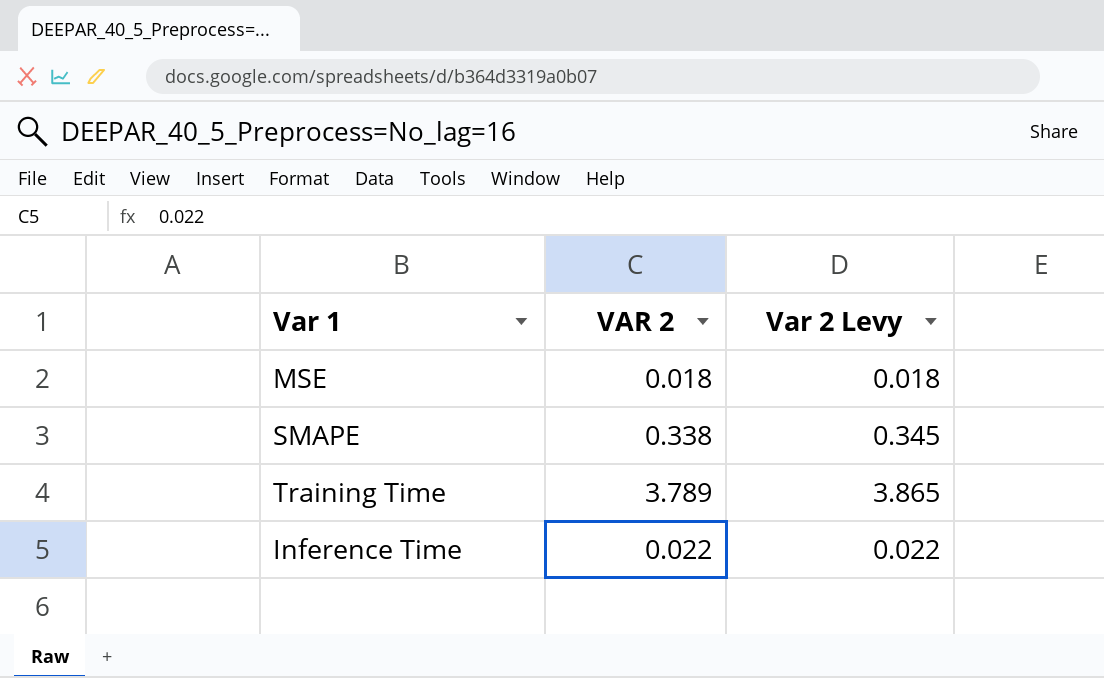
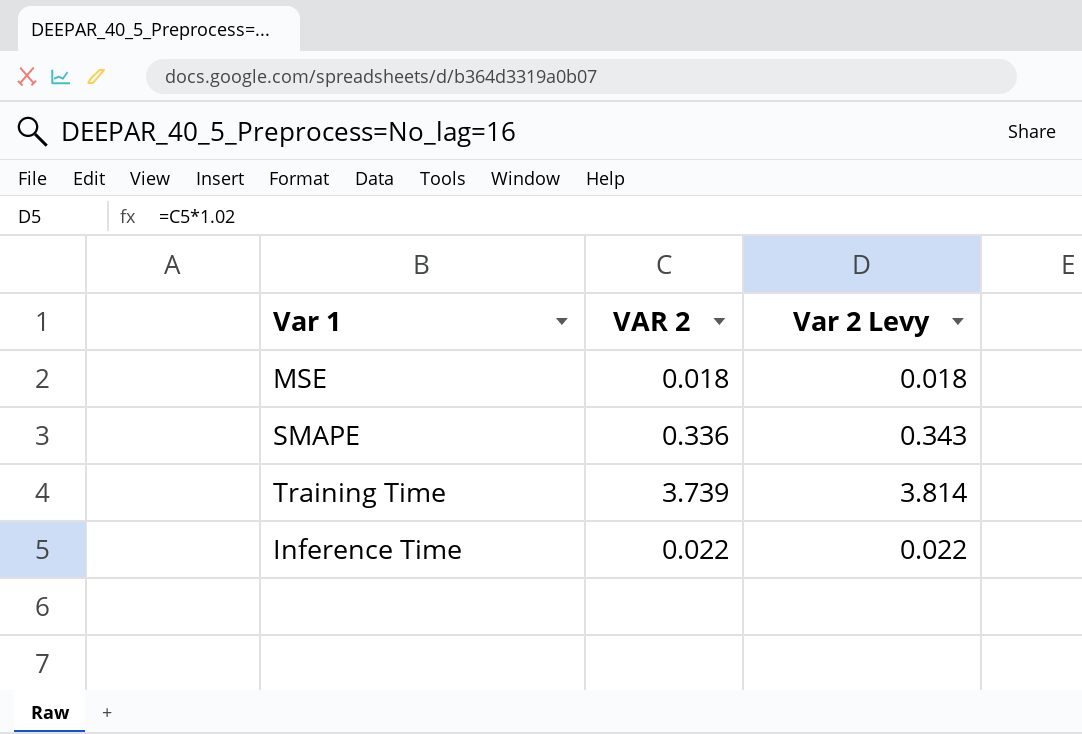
SMAPE | VAR 2: 0.338 -> 0.336
SMAPE | Var 2 Levy: 0.345 -> 0.343
Training Time | VAR 2: 3.789 -> 3.739
Training Time | Var 2 Levy: 3.865 -> 3.814

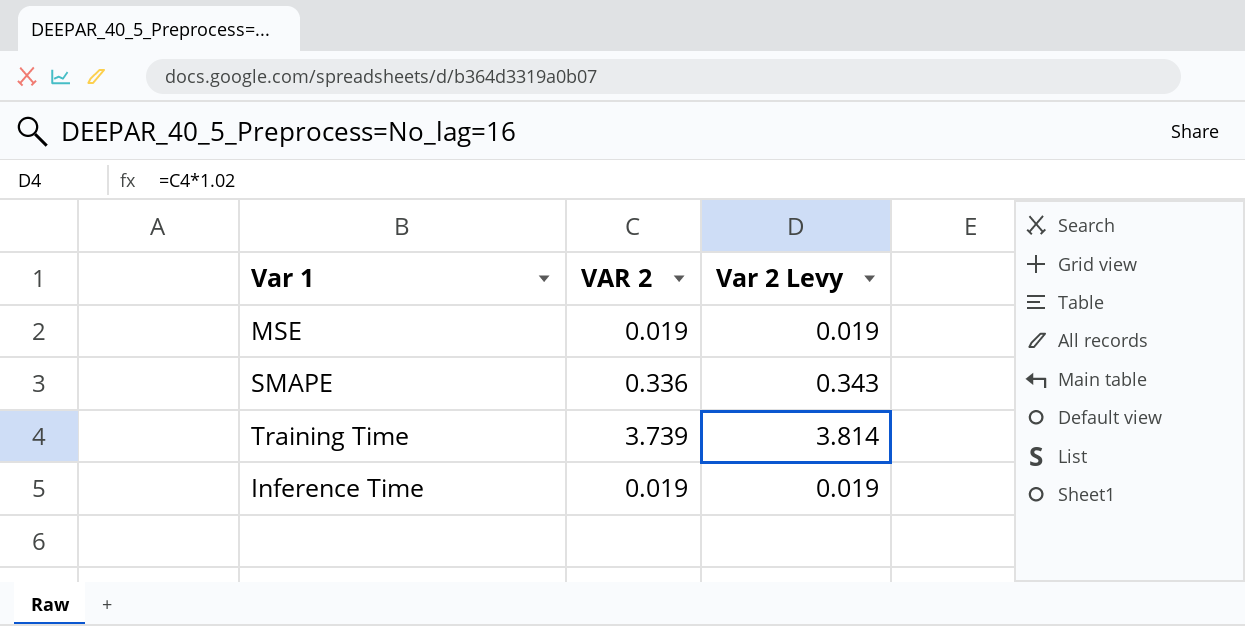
MSE | VAR 2: 0.018 -> 0.019
MSE | Var 2 Levy: 0.018 -> 0.019
Inference Time | VAR 2: 0.022 -> 0.019
Inference Time | Var 2 Levy: 0.022 -> 0.019

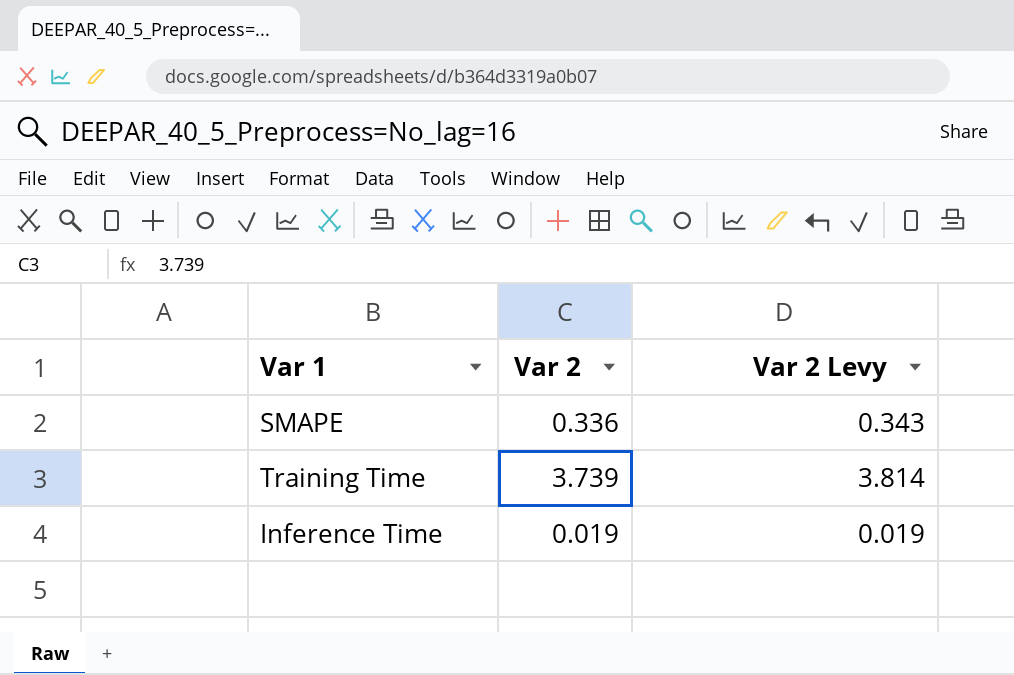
column name: VAR 2 -> Var 2
row MSE: 0.019 | 0.019 -> none

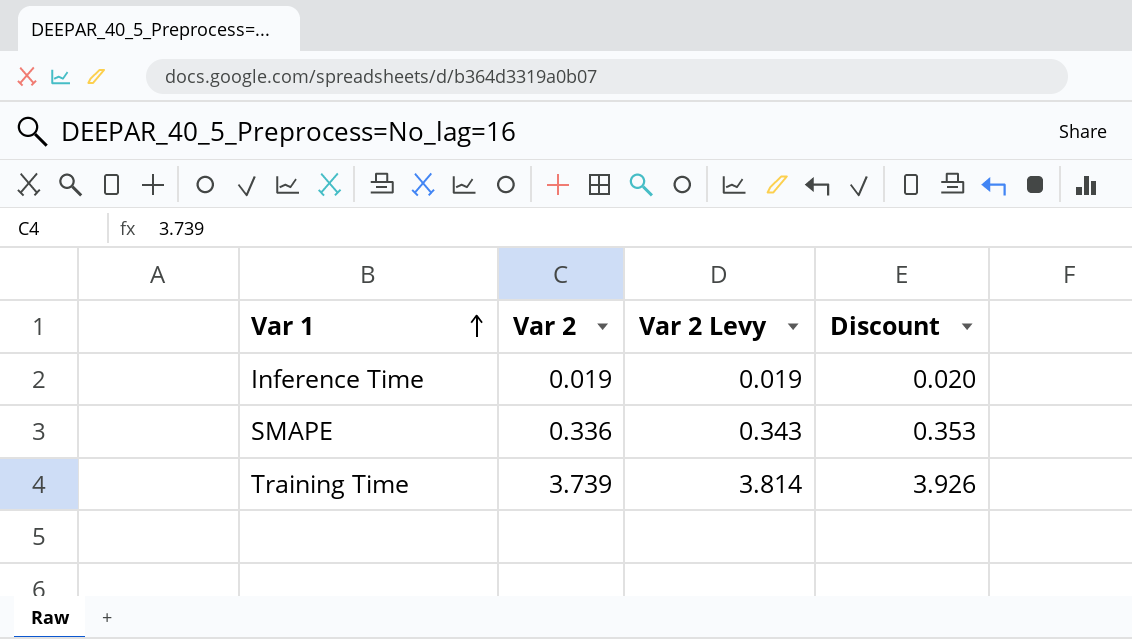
row order: none -> Var 1 ascending
column Discount | formula: none -> [Var 2] * 1.05

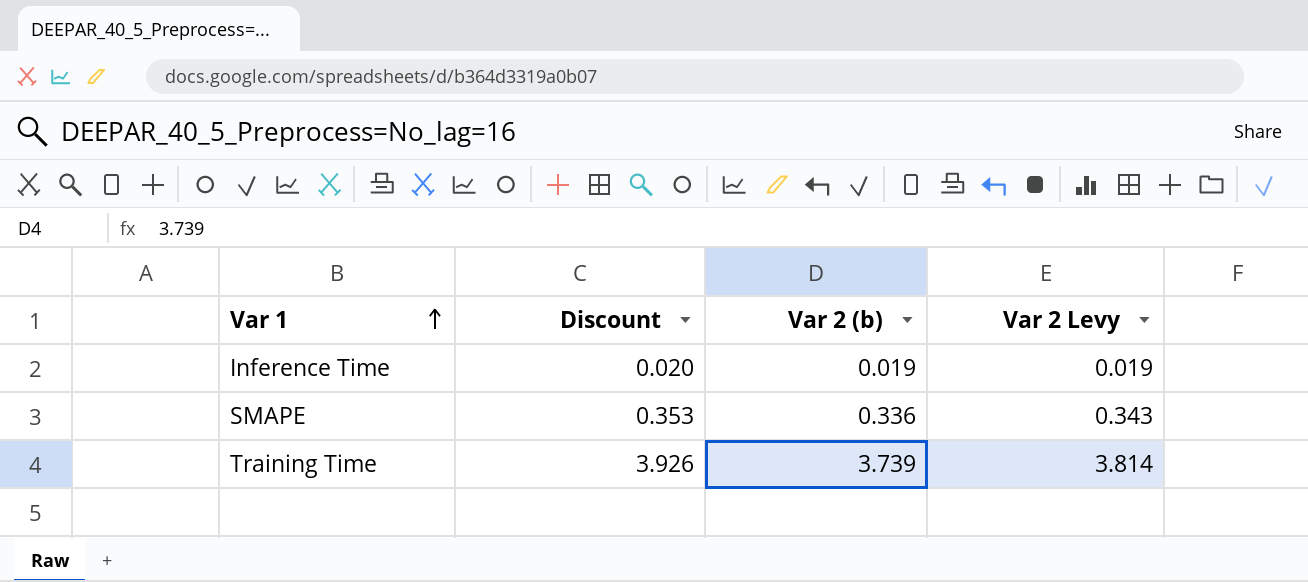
column Discount | position: 4 -> 2
column name: Var 2 -> Var 2 (b)

